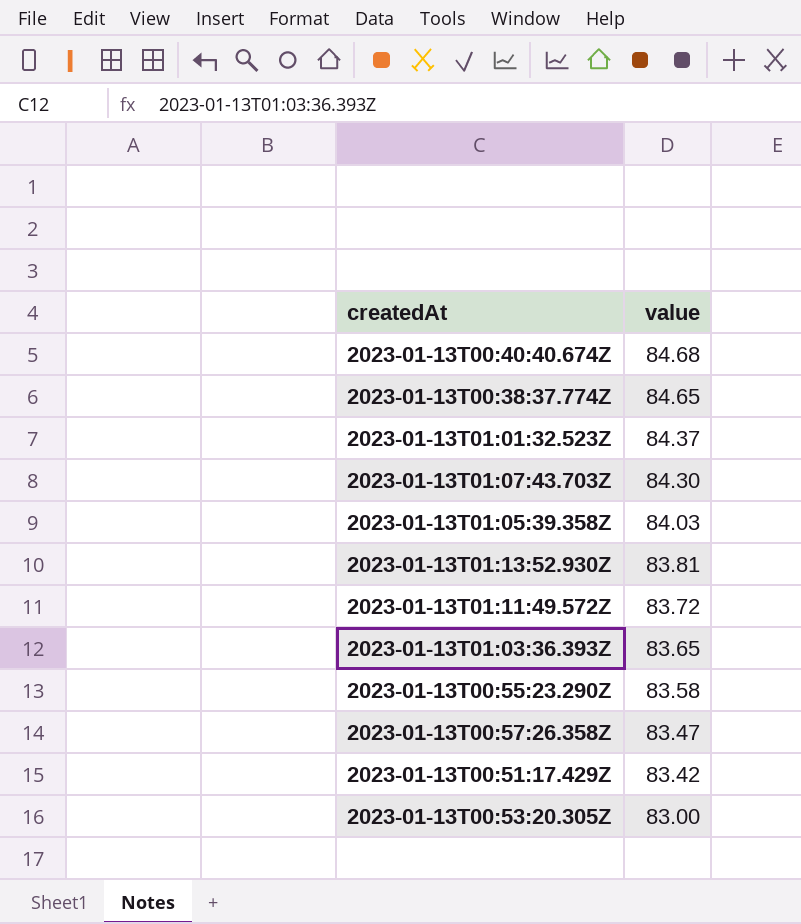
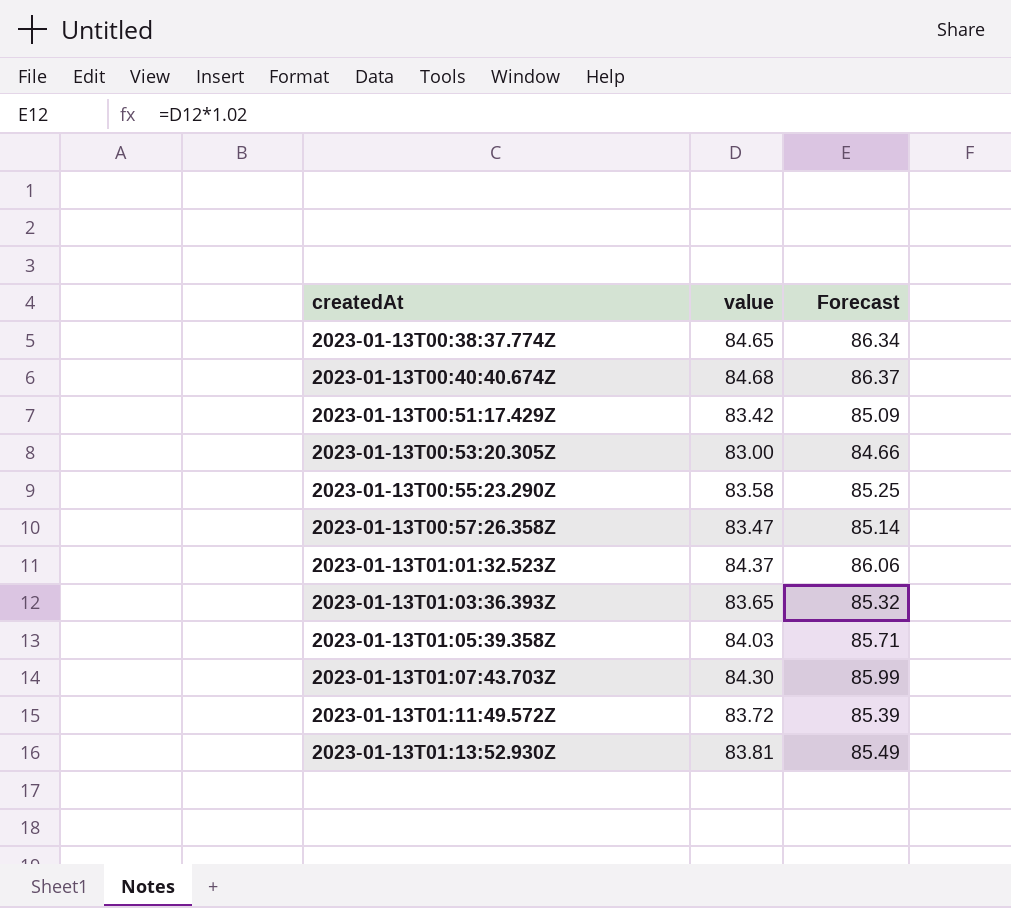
row order: value descending -> createdAt ascending
column Forecast | formula: none -> [value] * 1.02

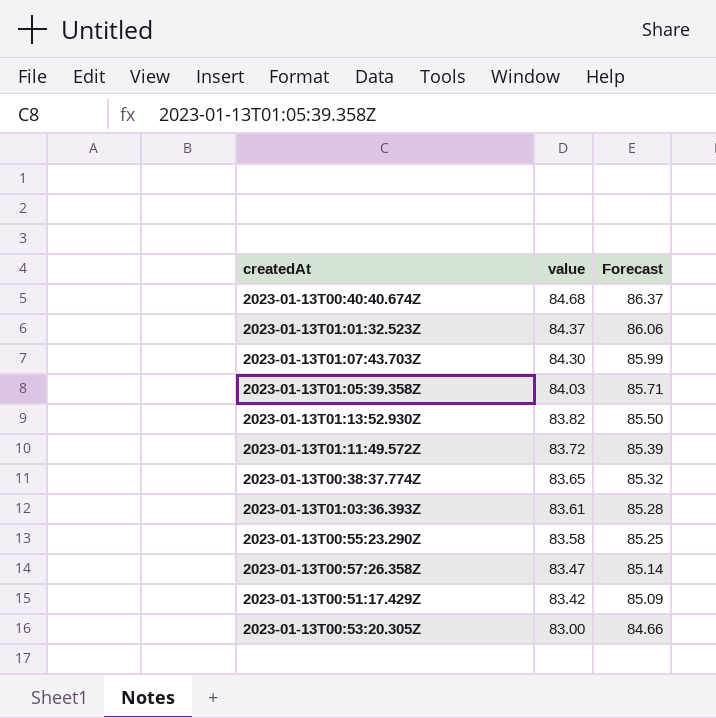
row order: createdAt ascending -> value descending
2023-01-13T01:13:52.930Z | value: 83.81 -> 83.82
2023-01-13T01:13:52.930Z | Forecast: 85.49 -> 85.50
2023-01-13T00:38:37.774Z | value: 84.65 -> 83.65
2023-01-13T00:38:37.774Z | Forecast: 86.34 -> 85.32
2023-01-13T01:03:36.393Z | value: 83.65 -> 83.61
2023-01-13T01:03:36.393Z | Forecast: 85.32 -> 85.28

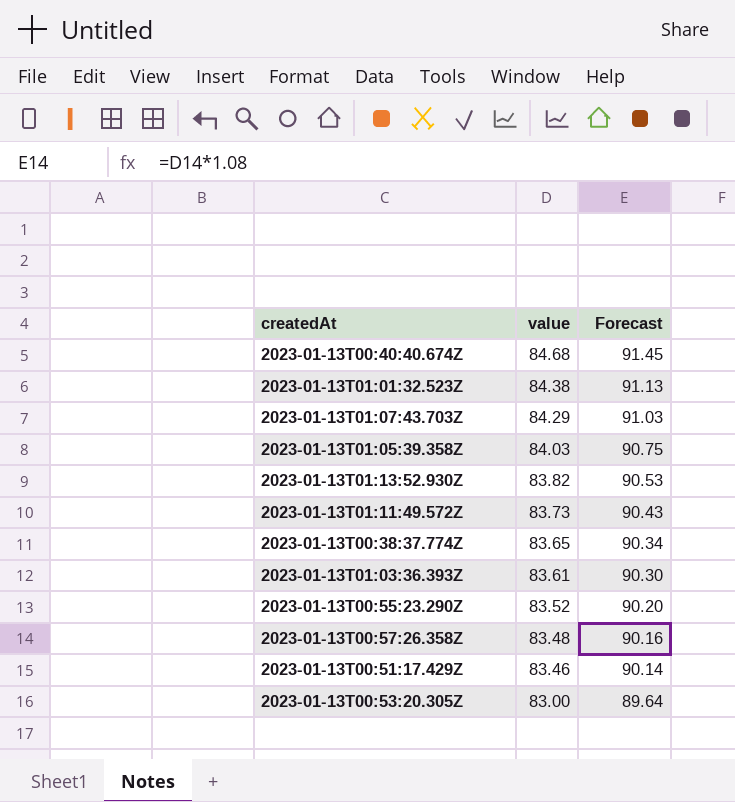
column Forecast | formula: [value] * 1.02 -> [value] * 1.08
2023-01-13T01:01:32.523Z | value: 84.37 -> 84.38
2023-01-13T01:07:43.703Z | value: 84.30 -> 84.29
2023-01-13T01:11:49.572Z | value: 83.72 -> 83.73
2023-01-13T00:55:23.290Z | value: 83.58 -> 83.52
2023-01-13T00:57:26.358Z | value: 83.47 -> 83.48
2023-01-13T00:51:17.429Z | value: 83.42 -> 83.46

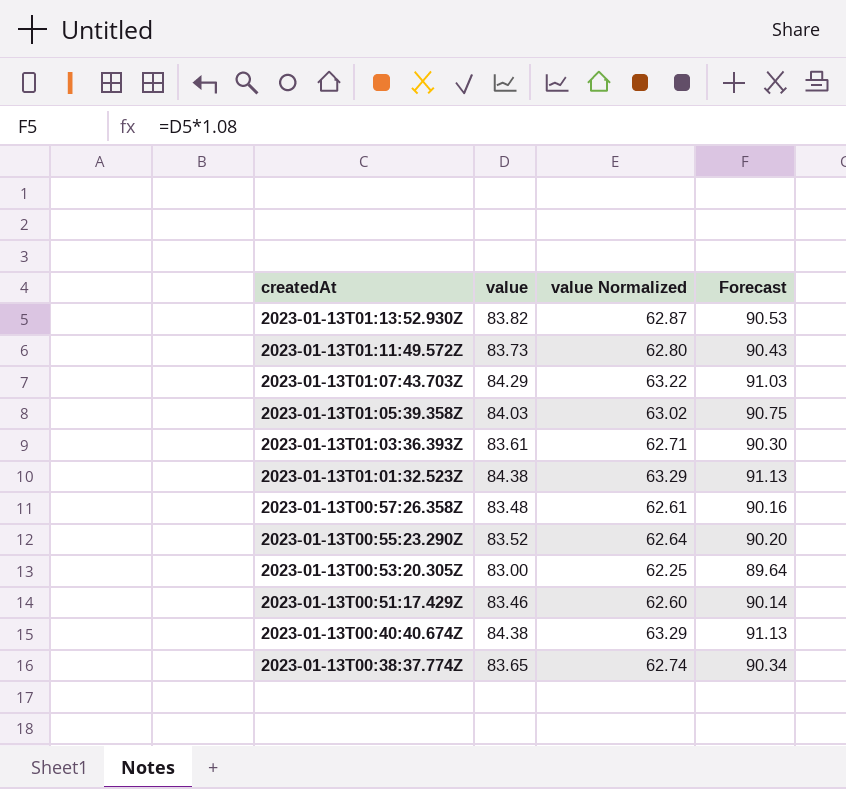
row order: value descending -> createdAt descending
column value Normalized | formula: none -> [value] * 0.75
2023-01-13T00:40:40.674Z | value: 84.68 -> 84.38
2023-01-13T00:40:40.674Z | Forecast: 91.45 -> 91.13

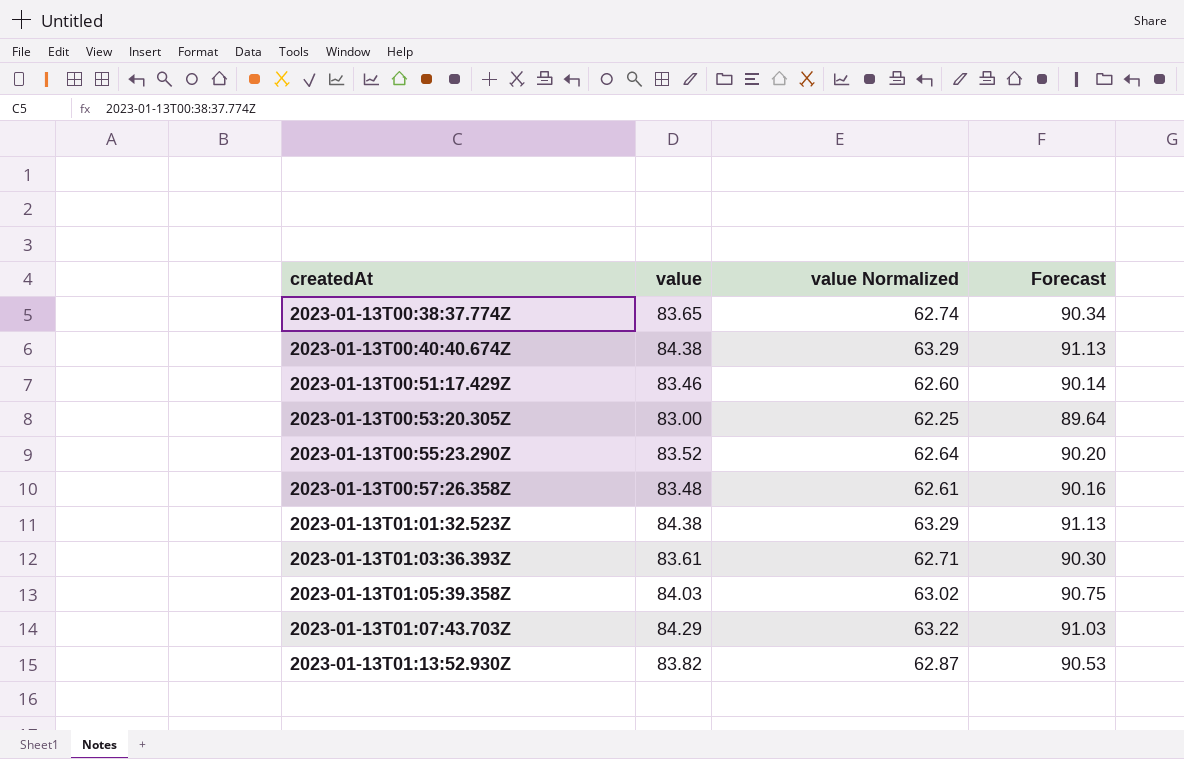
row order: createdAt descending -> createdAt ascending
row 2023-01-13T01:11:49.572Z: 83.73 | 62.80 | 90.43 -> none

